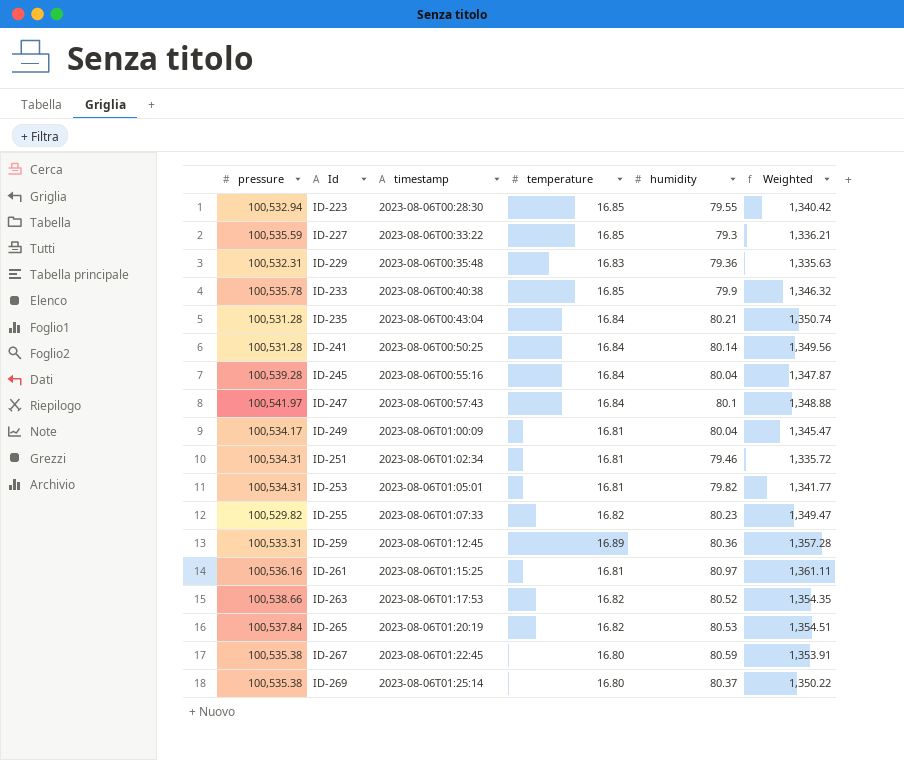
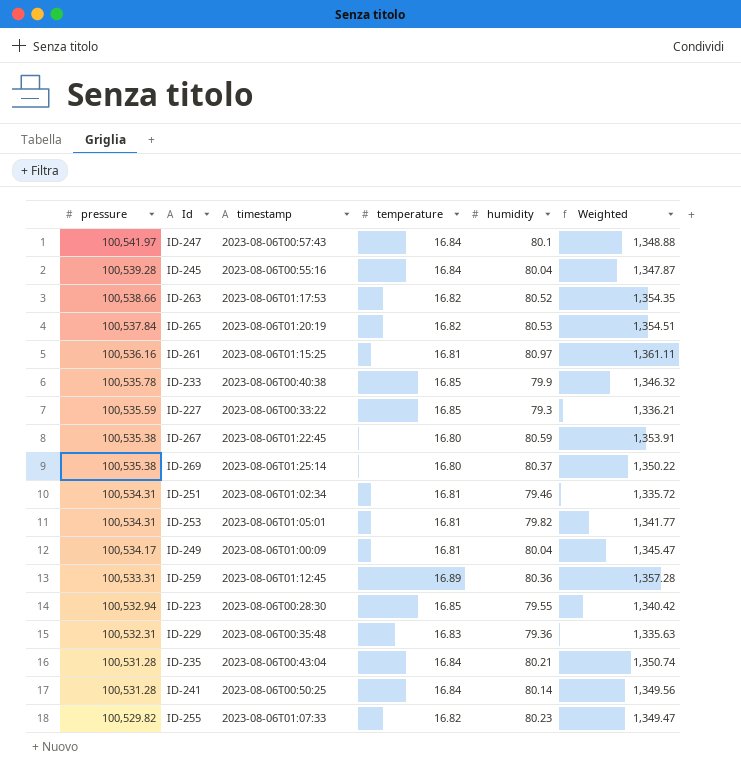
row order: Id ascending -> pressure descending

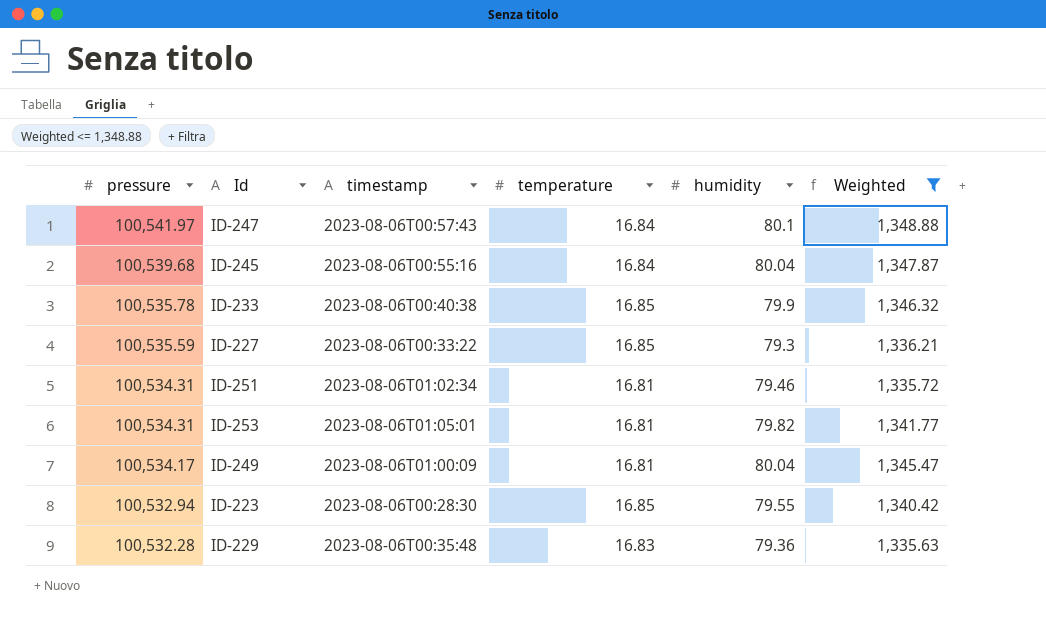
filter: none -> Weighted <= 1,348.88
ID-245 | pressure: 100,539.28 -> 100,539.68
ID-229 | pressure: 100,532.31 -> 100,532.28

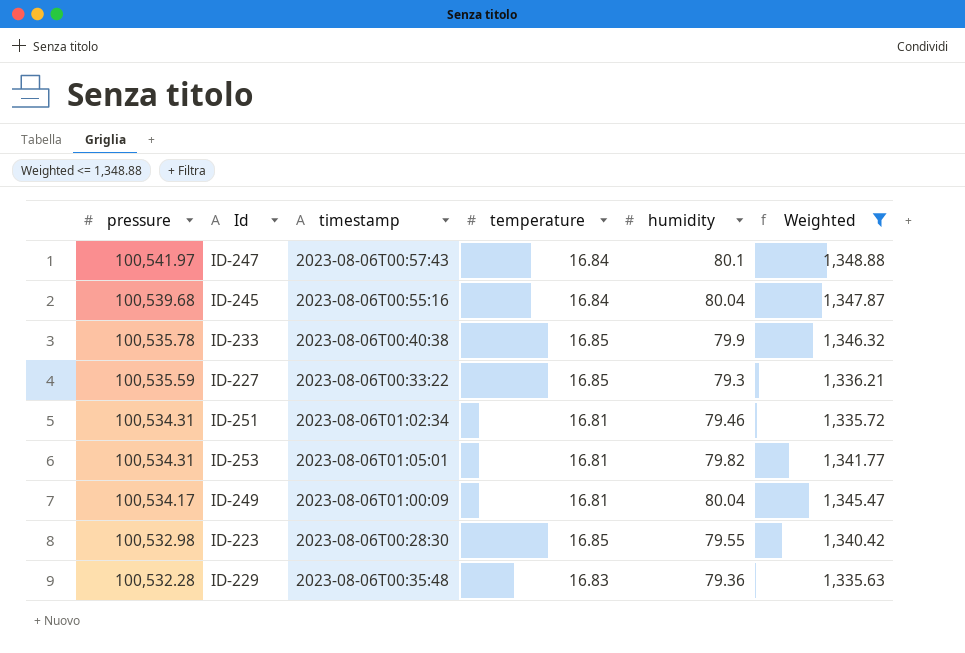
ID-223 | pressure: 100,532.94 -> 100,532.98

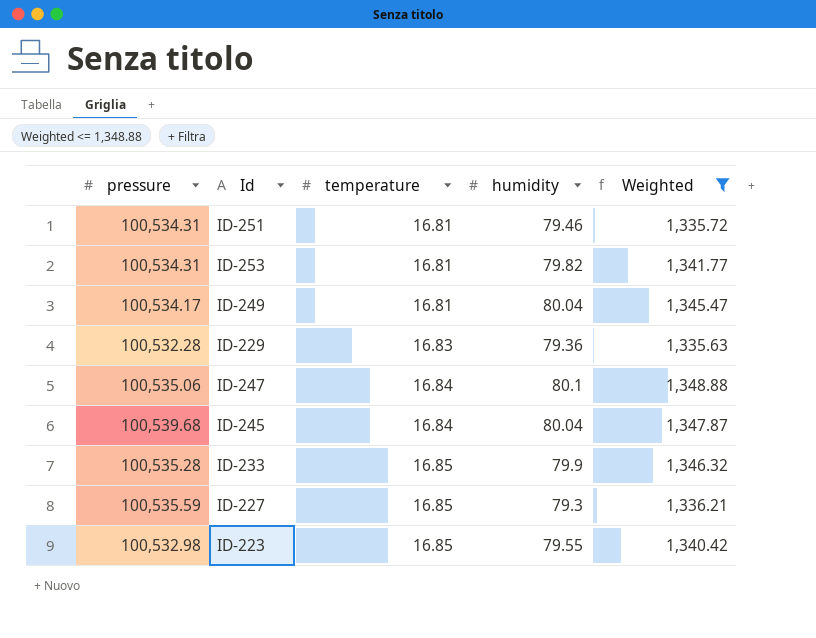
row order: pressure descending -> temperature ascending
column timestamp | position: 3 -> none
ID-247 | pressure: 100,541.97 -> 100,535.06
ID-233 | pressure: 100,535.78 -> 100,535.28

